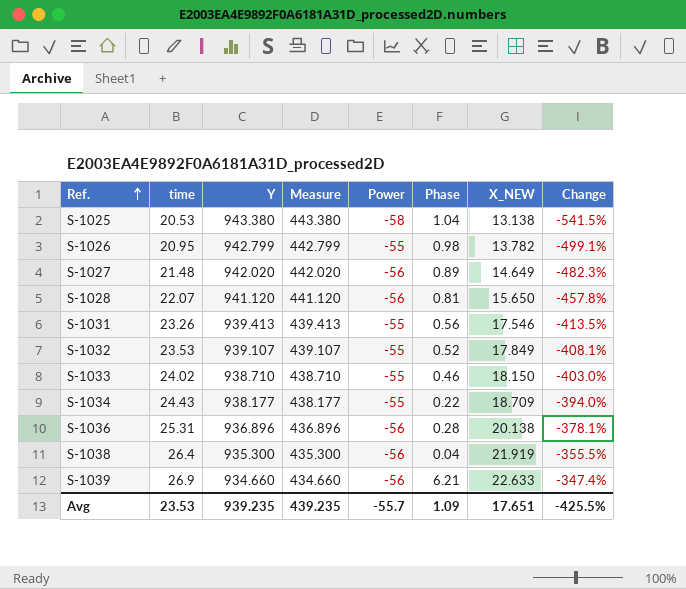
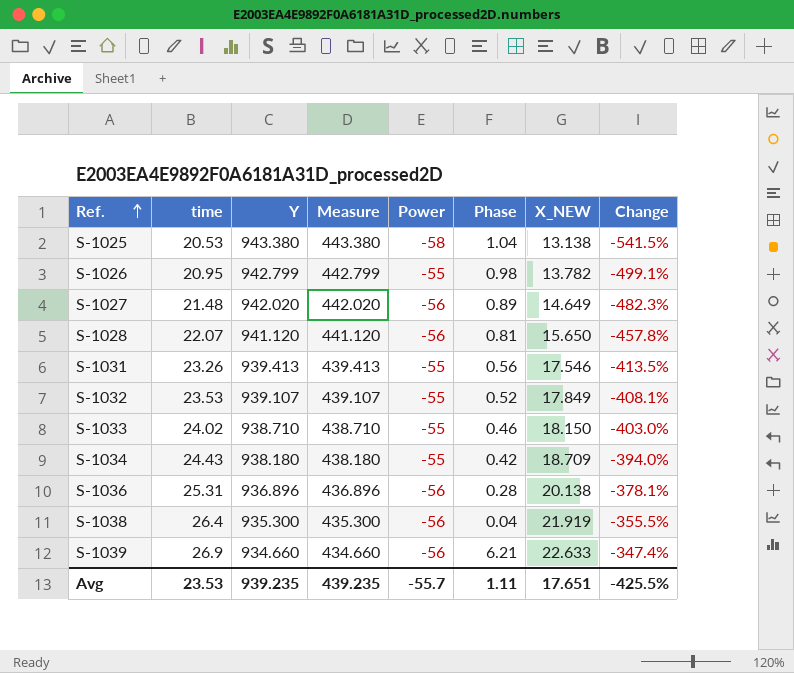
S-1034 | Y: 938.177 -> 938.180
S-1034 | Measure: 438.177 -> 438.180
S-1034 | Phase: 0.22 -> 0.42
Avg | Phase: 1.09 -> 1.11

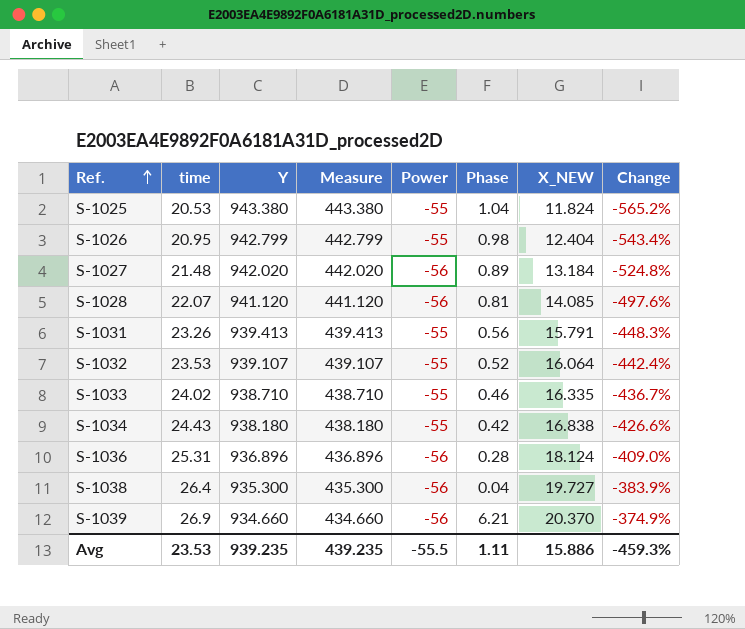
S-1025 | Power: -58 -> -55
S-1025 | X_NEW: 13.138 -> 11.824
S-1025 | Change: -541.5% -> -565.2%
S-1026 | X_NEW: 13.782 -> 12.404
S-1026 | Change: -499.1% -> -543.4%
S-1027 | X_NEW: 14.649 -> 13.184
S-1027 | Change: -482.3% -> -524.8%
S-1028 | X_NEW: 15.650 -> 14.085
S-1028 | Change: -457.8% -> -497.6%
S-1031 | X_NEW: 17.546 -> 15.791
S-1031 | Change: -413.5% -> -448.3%
S-1032 | X_NEW: 17.849 -> 16.064
S-1032 | Change: -408.1% -> -442.4%
S-1033 | X_NEW: 18.150 -> 16.335
S-1033 | Change: -403.0% -> -436.7%
S-1034 | X_NEW: 18.709 -> 16.838
S-1034 | Change: -394.0% -> -426.6%
S-1036 | X_NEW: 20.138 -> 18.124
S-1036 | Change: -378.1% -> -409.0%
S-1038 | X_NEW: 21.919 -> 19.727
S-1038 | Change: -355.5% -> -383.9%
S-1039 | X_NEW: 22.633 -> 20.370
S-1039 | Change: -347.4% -> -374.9%
Avg | Power: -55.7 -> -55.5
Avg | X_NEW: 17.651 -> 15.886
Avg | Change: -425.5% -> -459.3%

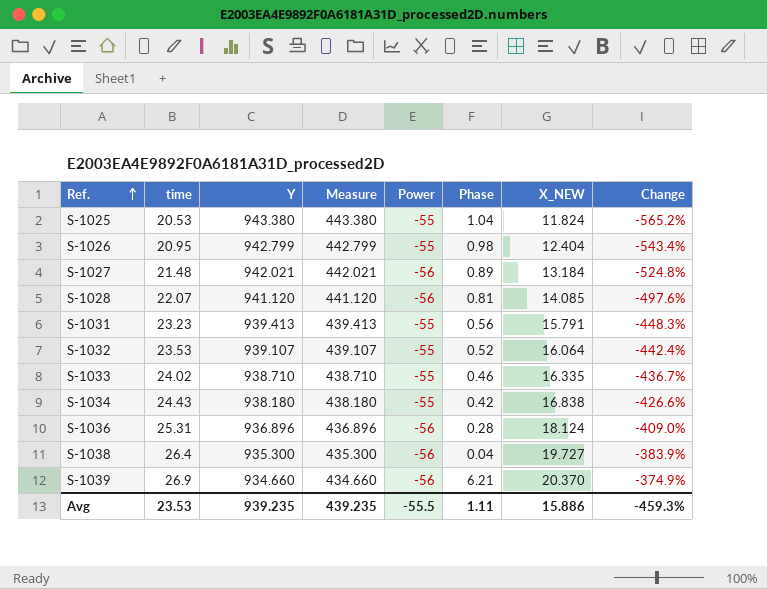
S-1027 | Y: 942.020 -> 942.021
S-1027 | Measure: 442.020 -> 442.021
S-1031 | time: 23.26 -> 23.23

